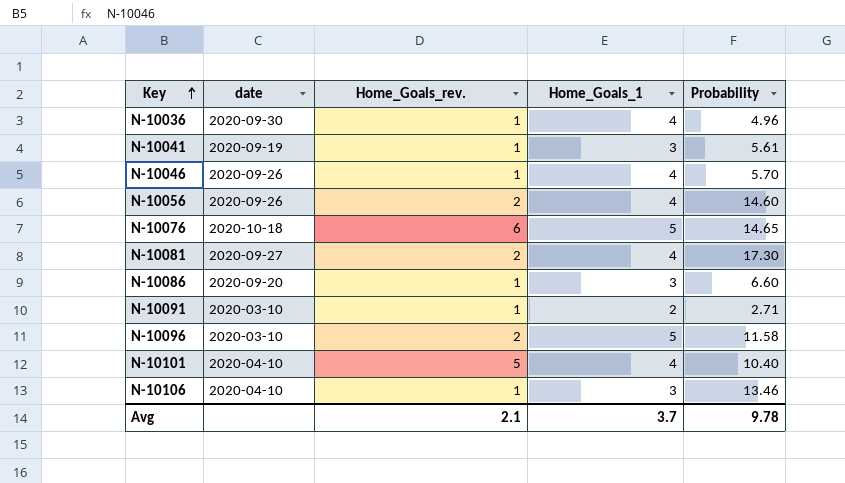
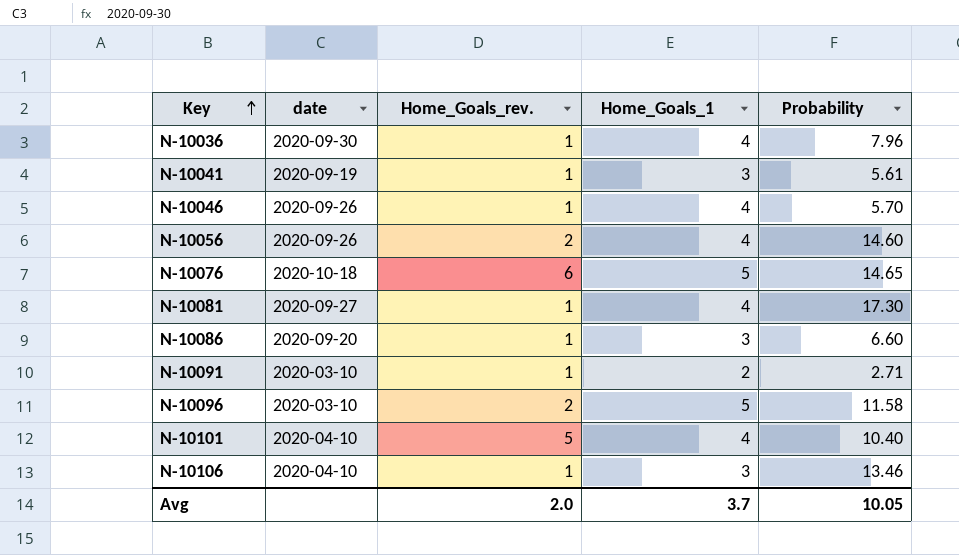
N-10036 | Probability: 4.96 -> 7.96
N-10081 | Home_Goals_rev.: 2 -> 1
Avg | Home_Goals_rev.: 2.1 -> 2.0
Avg | Probability: 9.78 -> 10.05

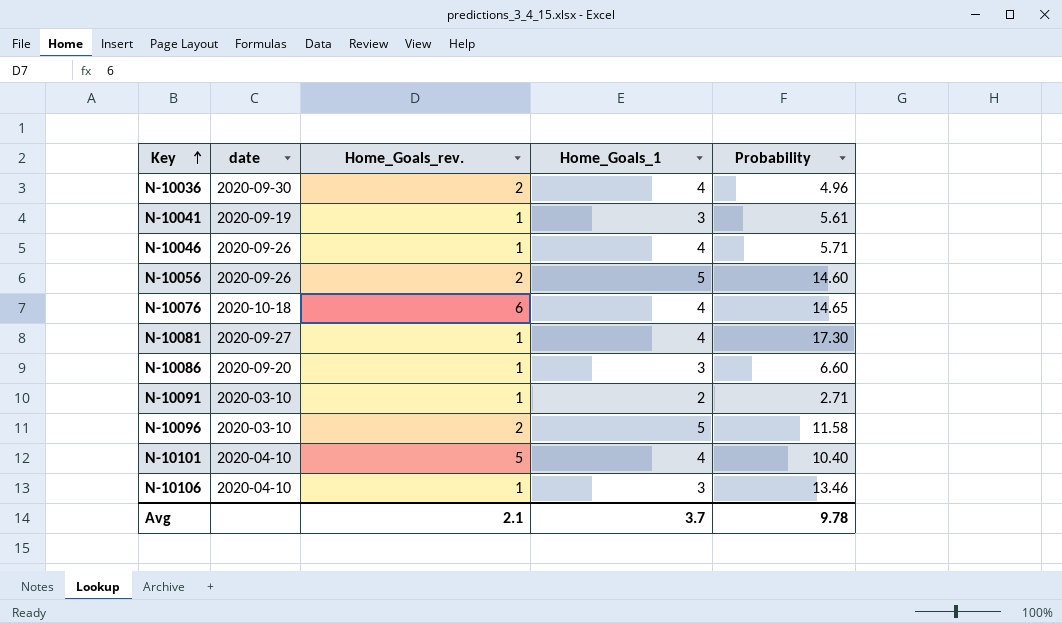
N-10036 | Home_Goals_rev.: 1 -> 2
N-10036 | Probability: 7.96 -> 4.96
N-10046 | Probability: 5.70 -> 5.71
N-10056 | Home_Goals_1: 4 -> 5
N-10076 | Home_Goals_1: 5 -> 4
Avg | Home_Goals_rev.: 2.0 -> 2.1
Avg | Probability: 10.05 -> 9.78

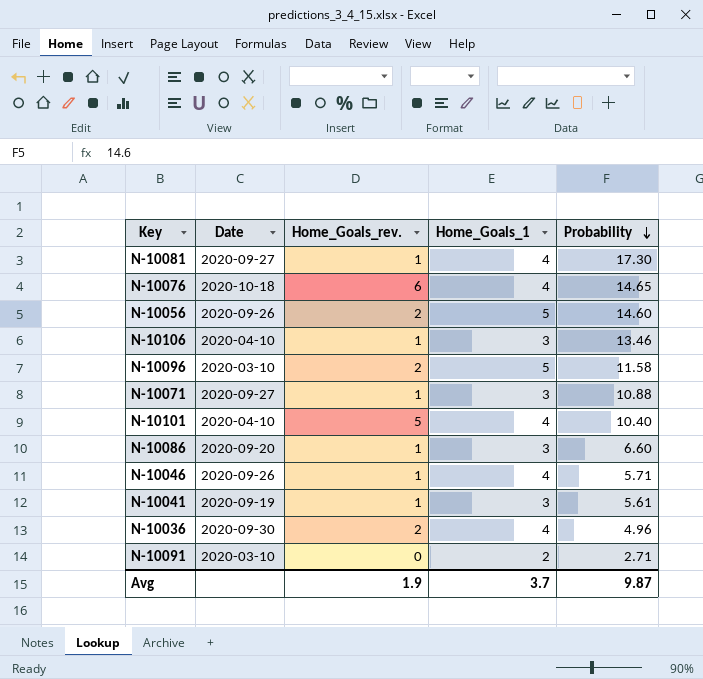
row order: Key ascending -> Probability descending
column name: date -> Date
row N-10071: none -> 2020-09-27 | 1 | 3 | 10.88
N-10091 | Home_Goals_rev.: 1 -> 0
Avg | Home_Goals_rev.: 2.1 -> 1.9
Avg | Probability: 9.78 -> 9.87

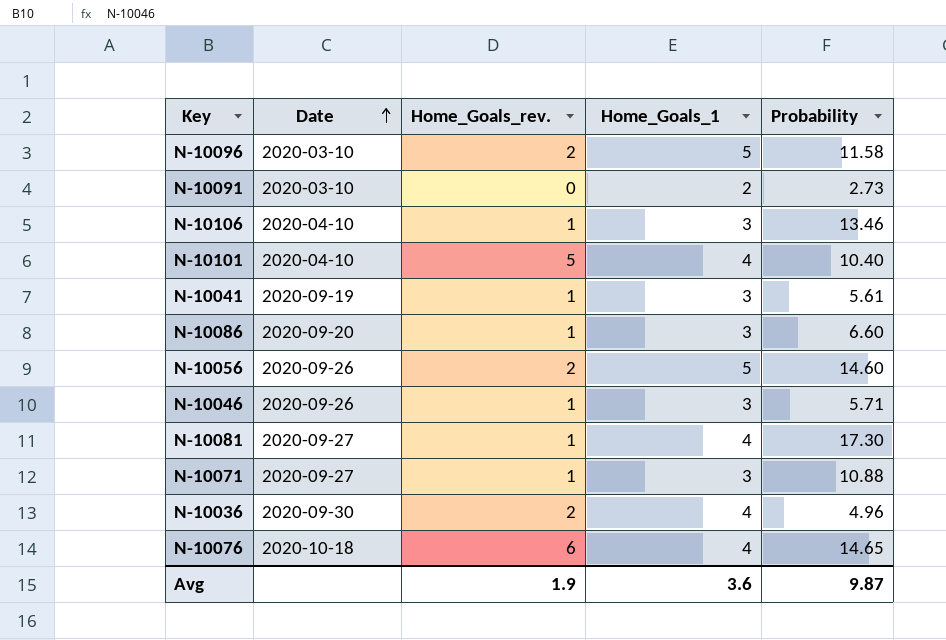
row order: Probability descending -> Date ascending
N-10091 | Probability: 2.71 -> 2.73
N-10046 | Home_Goals_1: 4 -> 3
Avg | Home_Goals_1: 3.7 -> 3.6

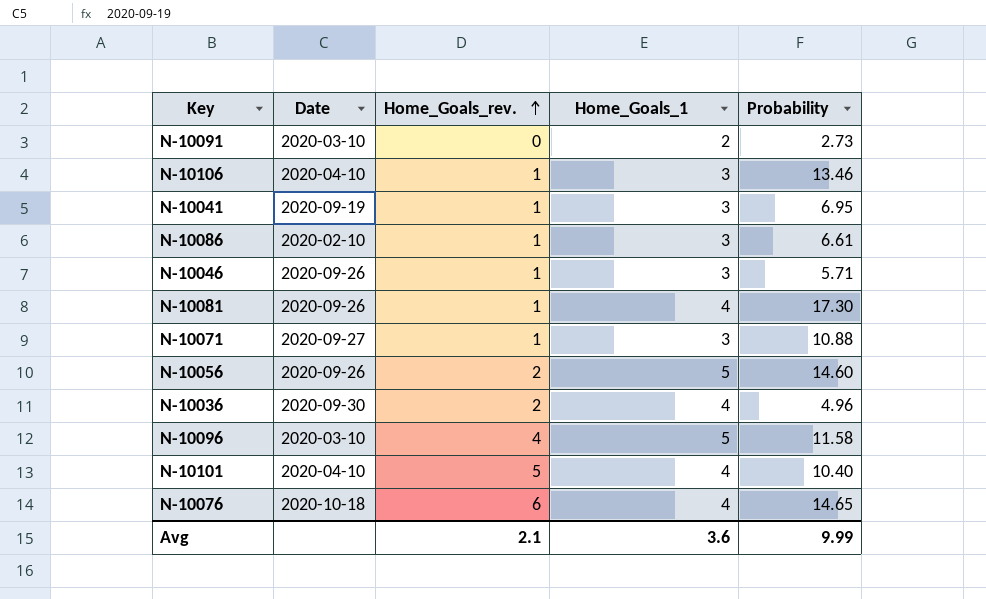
row order: Date ascending -> Home_Goals_rev. ascending
N-10041 | Probability: 5.61 -> 6.95
N-10086 | Date: 2020-09-20 -> 2020-02-10
N-10086 | Probability: 6.60 -> 6.61
N-10081 | Date: 2020-09-27 -> 2020-09-26
N-10096 | Home_Goals_rev.: 2 -> 4
Avg | Home_Goals_rev.: 1.9 -> 2.1
Avg | Probability: 9.87 -> 9.99

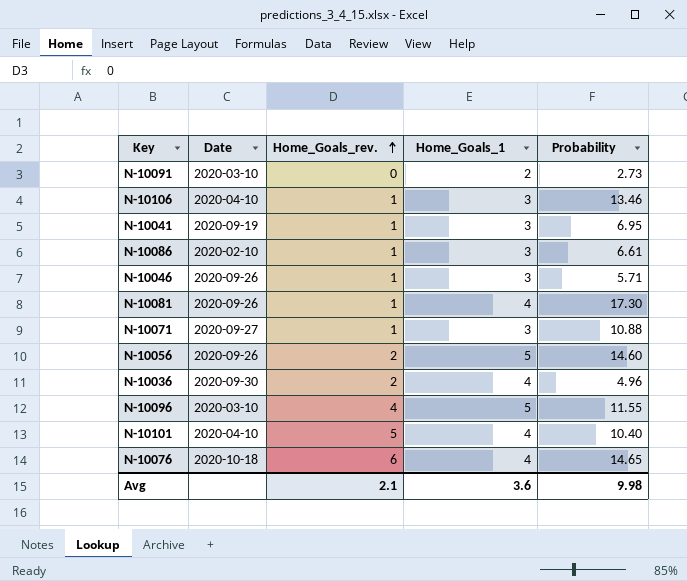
N-10096 | Probability: 11.58 -> 11.55
Avg | Probability: 9.99 -> 9.98

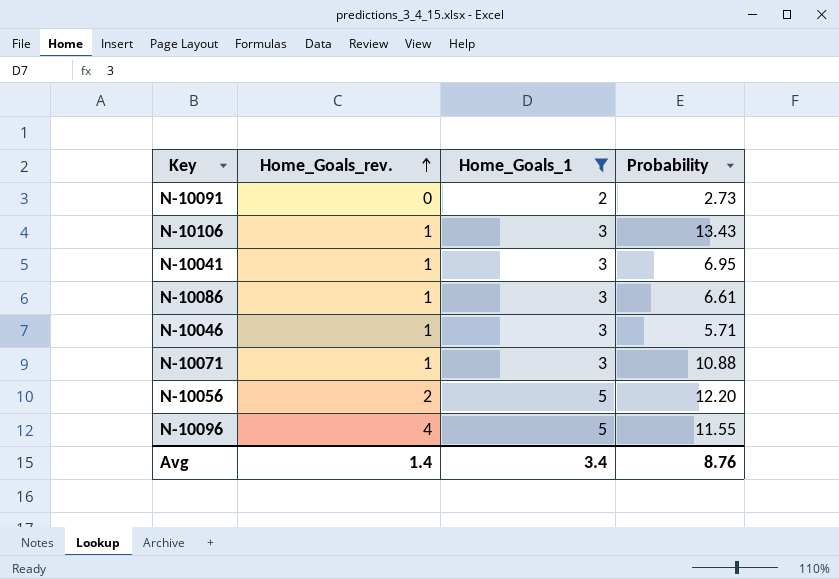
filter: none -> Home_Goals_1 != 4
column Date | position: 2 -> none
N-10106 | Probability: 13.46 -> 13.43
N-10056 | Probability: 14.60 -> 12.20
Avg | Home_Goals_rev.: 2.1 -> 1.4
Avg | Home_Goals_1: 3.6 -> 3.4
Avg | Probability: 9.98 -> 8.76

